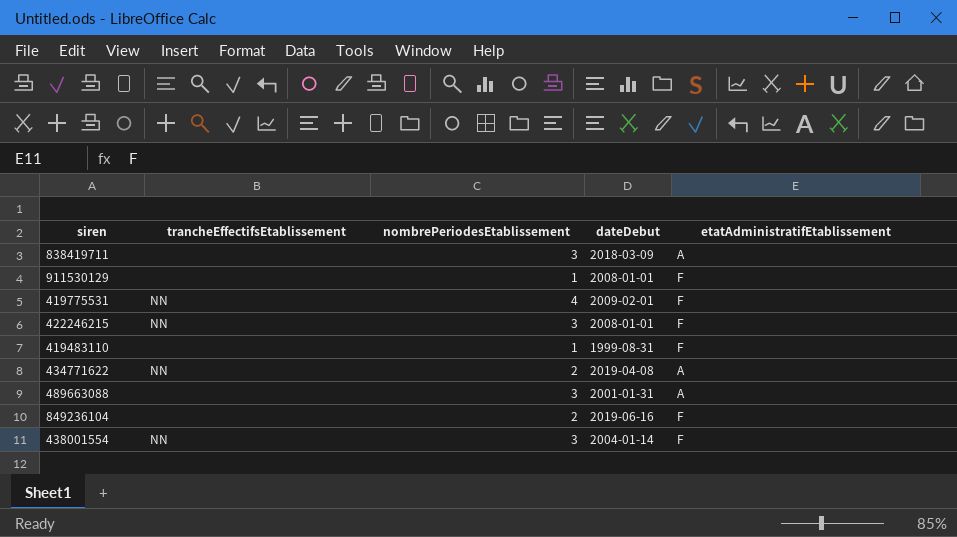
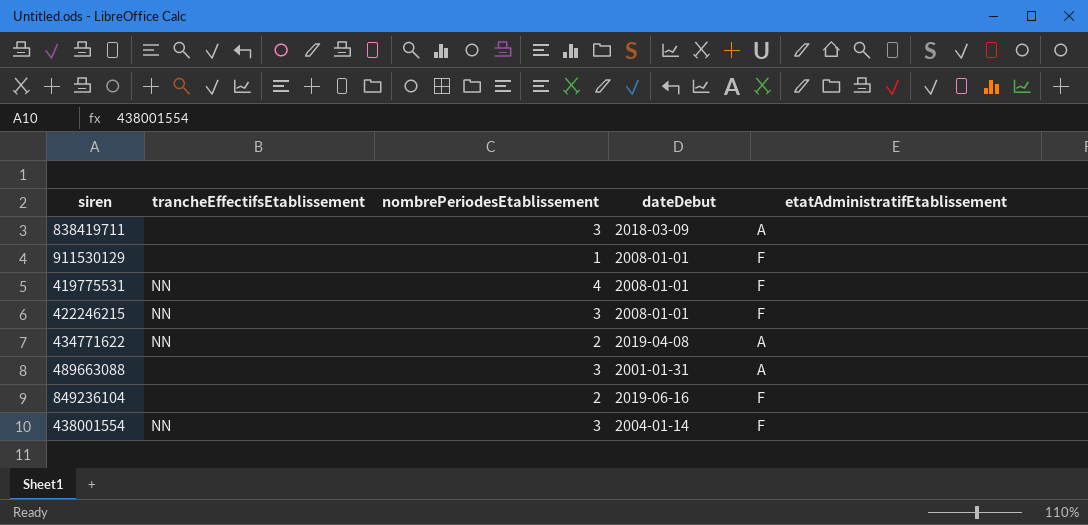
row 419483110: none | 1 | 1999-08-31 | F -> none
419775531 | dateDebut: 2009-02-01 -> 2008-01-01

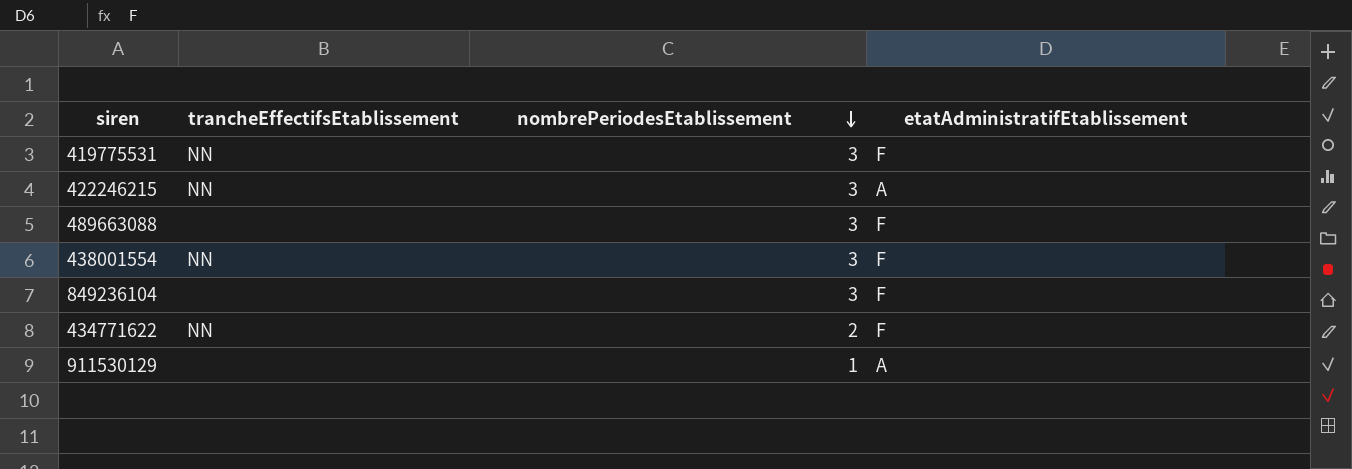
row order: none -> nombrePeriodesEtablissement descending
column dateDebut | position: 4 -> none
row 838419711: none | 3 | 2018-03-09 | A -> none
419775531 | nombrePeriodesEtablissement: 4 -> 3
422246215 | etatAdministratifEtablissement: F -> A
489663088 | etatAdministratifEtablissement: A -> F
849236104 | nombrePeriodesEtablissement: 2 -> 3
434771622 | etatAdministratifEtablissement: A -> F
911530129 | etatAdministratifEtablissement: F -> A

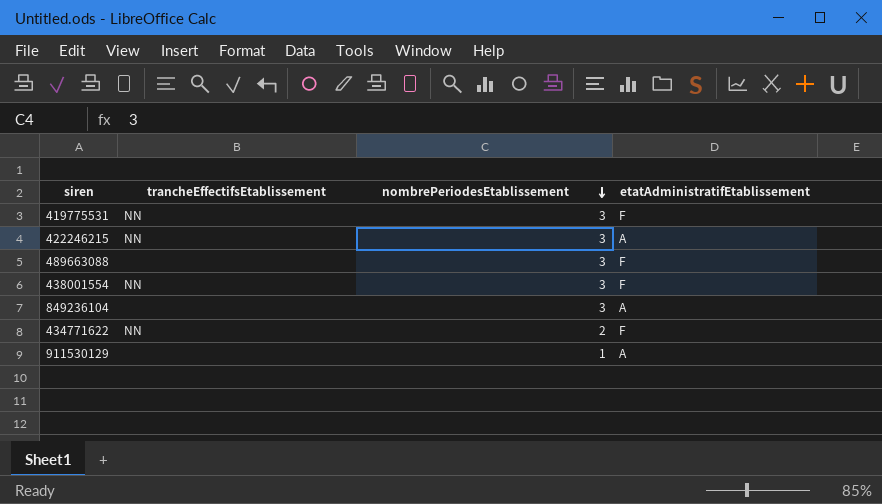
849236104 | etatAdministratifEtablissement: F -> A

